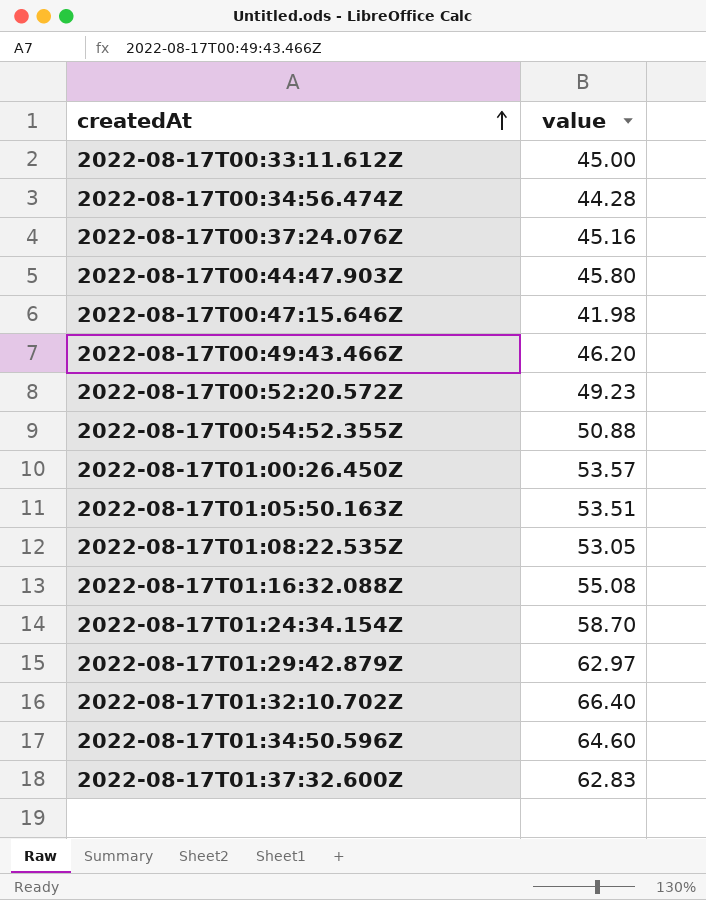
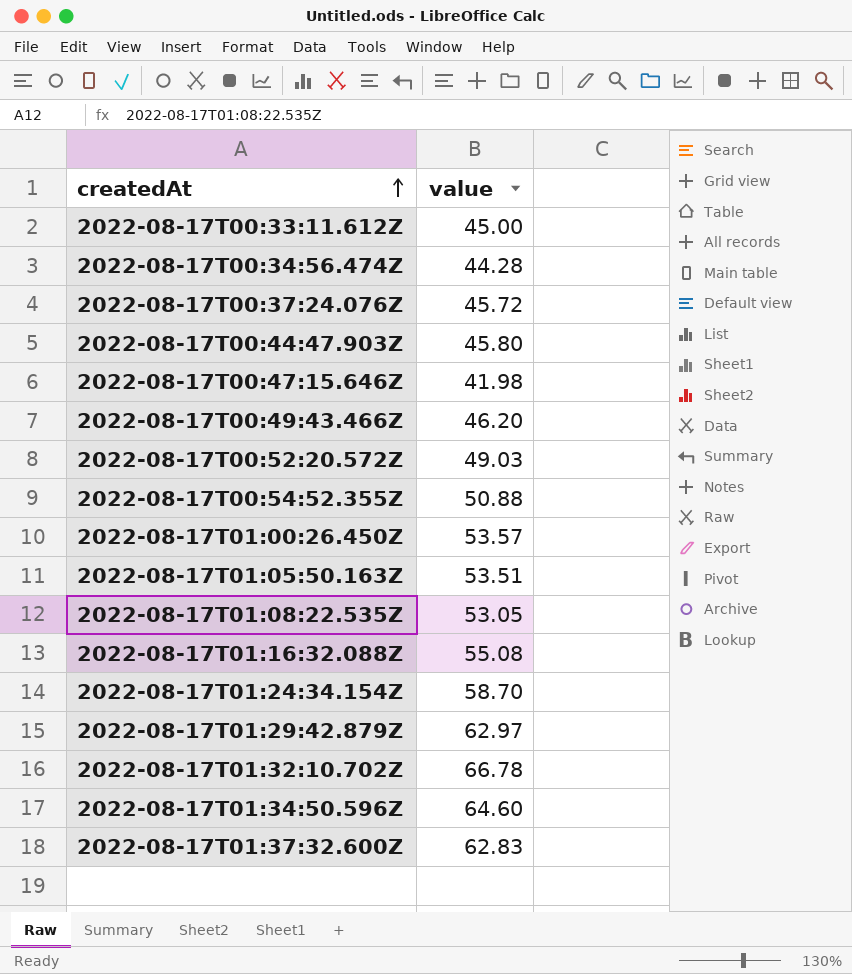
2022-08-17T00:37:24.076Z | value: 45.16 -> 45.72
2022-08-17T00:52:20.572Z | value: 49.23 -> 49.03
2022-08-17T01:32:10.702Z | value: 66.40 -> 66.78

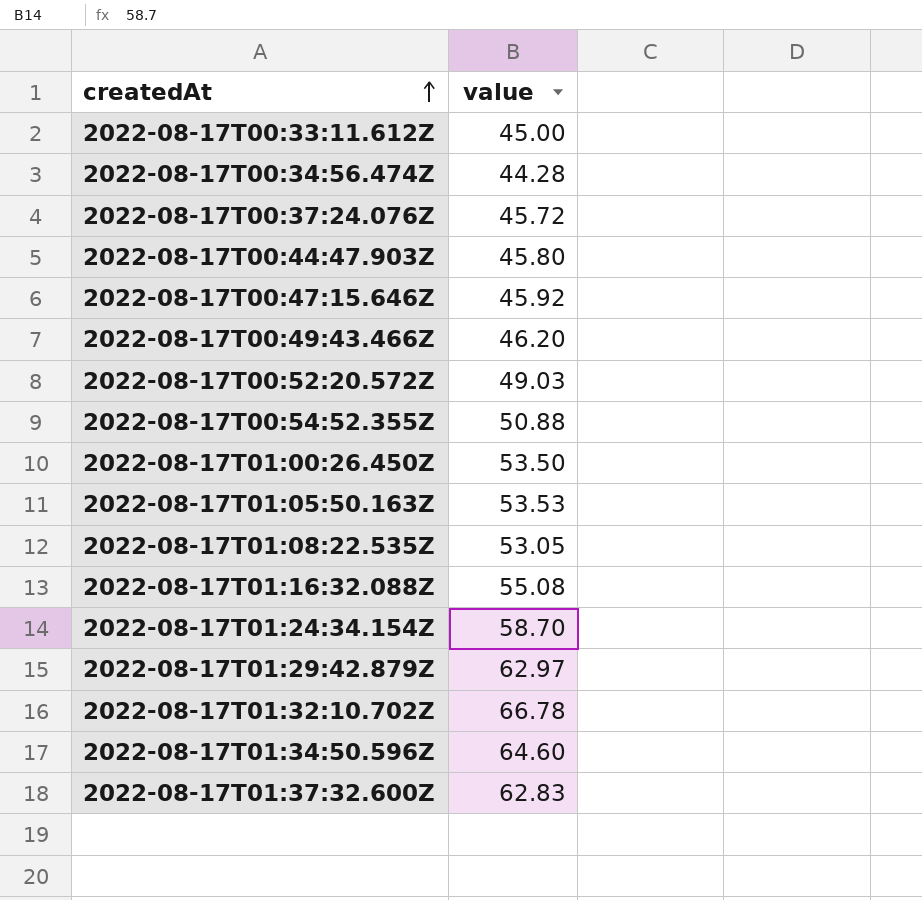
2022-08-17T00:47:15.646Z | value: 41.98 -> 45.92
2022-08-17T01:00:26.450Z | value: 53.57 -> 53.50
2022-08-17T01:05:50.163Z | value: 53.51 -> 53.53

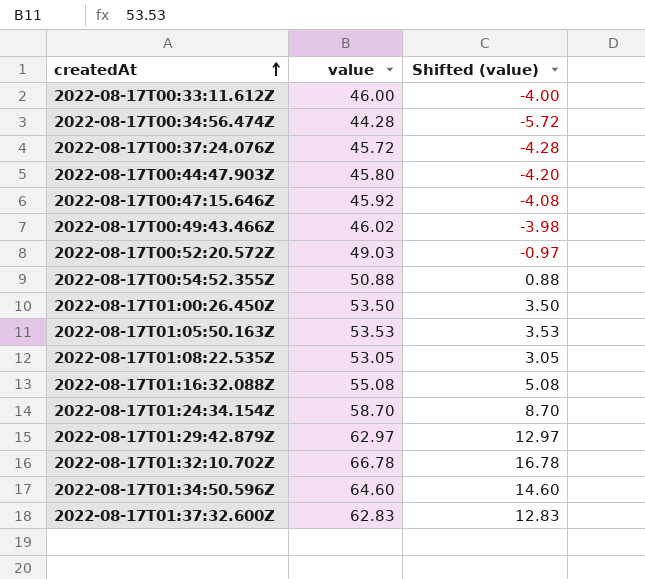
column Shifted (value) | formula: none -> [value] - 50
2022-08-17T00:33:11.612Z | value: 45.00 -> 46.00
2022-08-17T00:49:43.466Z | value: 46.20 -> 46.02

